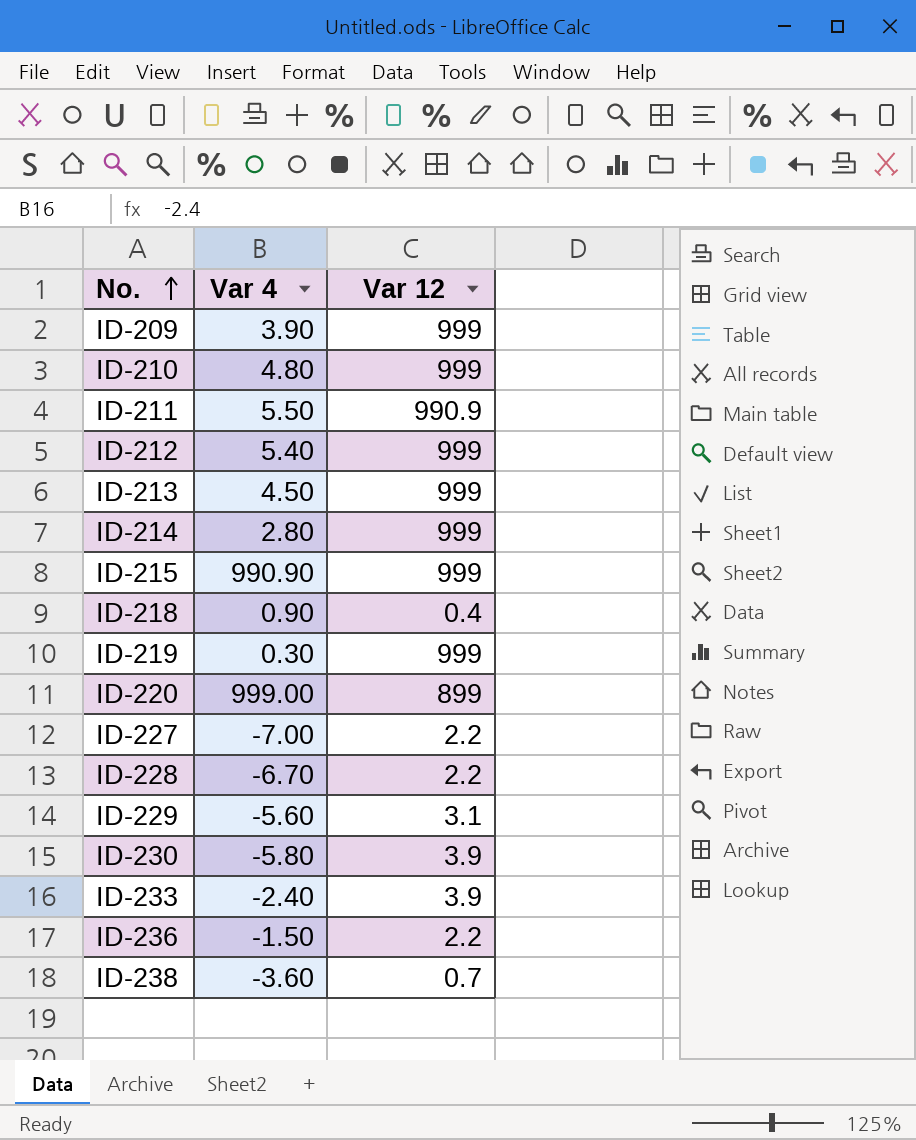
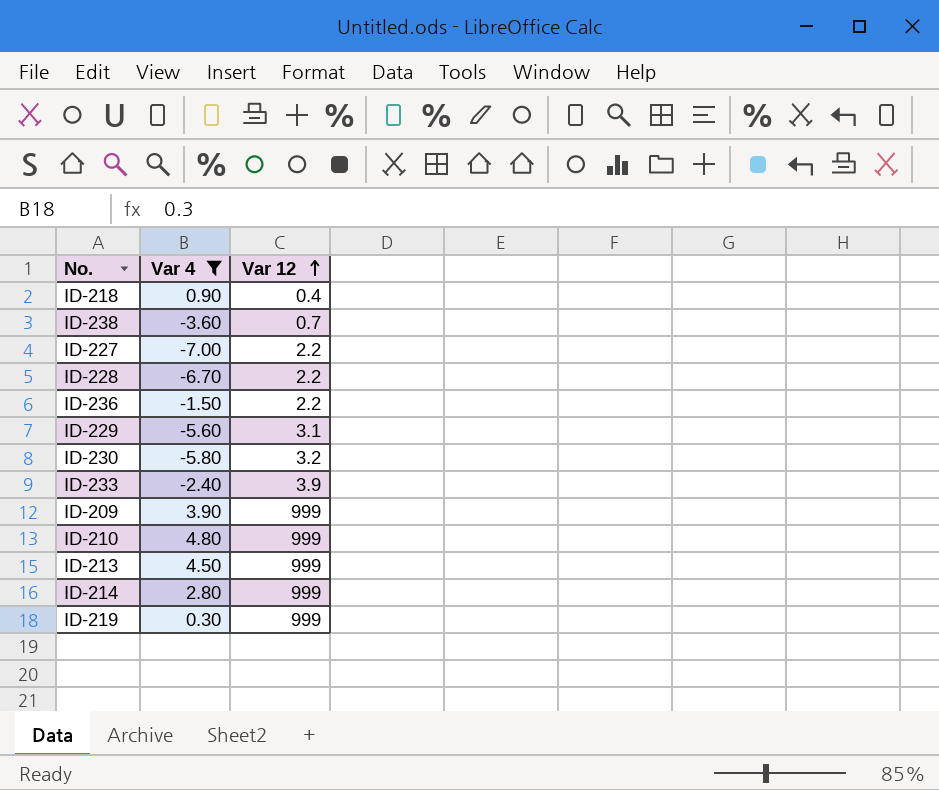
filter: none -> Var 4 <= 4.80
row order: No. ascending -> Var 12 ascending
ID-230 | Var 12: 3.9 -> 3.2

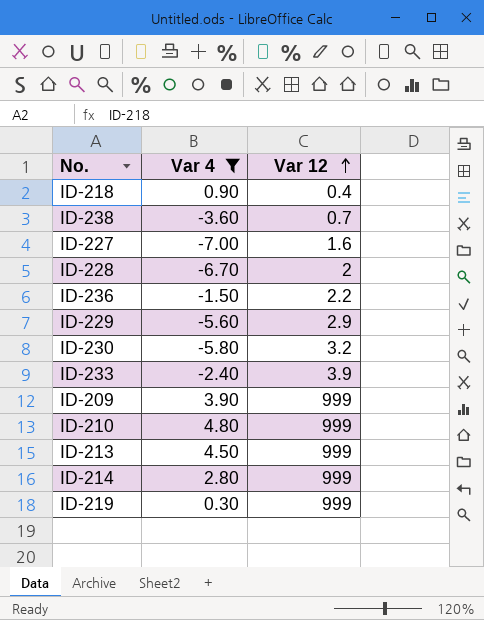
ID-227 | Var 12: 2.2 -> 1.6
ID-228 | Var 12: 2.2 -> 2
ID-229 | Var 12: 3.1 -> 2.9

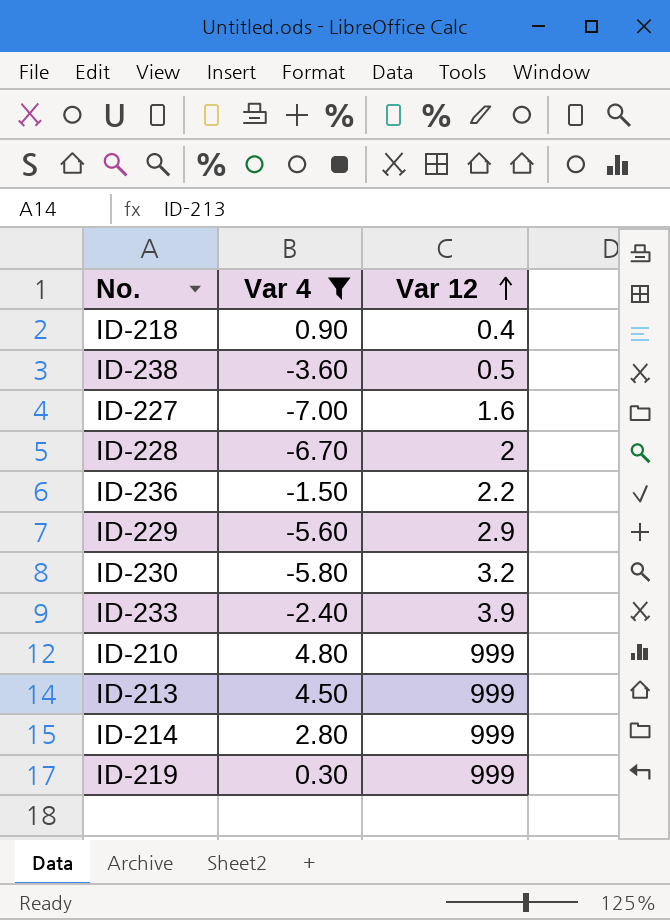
row ID-209: 3.90 | 999 -> none
ID-238 | Var 12: 0.7 -> 0.5

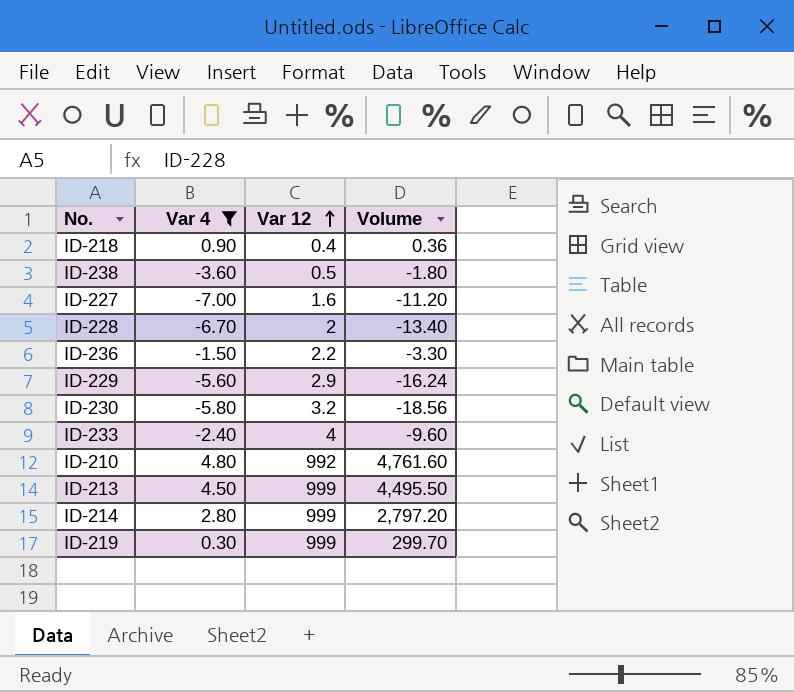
column Volume | formula: none -> [Var 4] * [Var 12]
ID-233 | Var 12: 3.9 -> 4
ID-210 | Var 12: 999 -> 992

